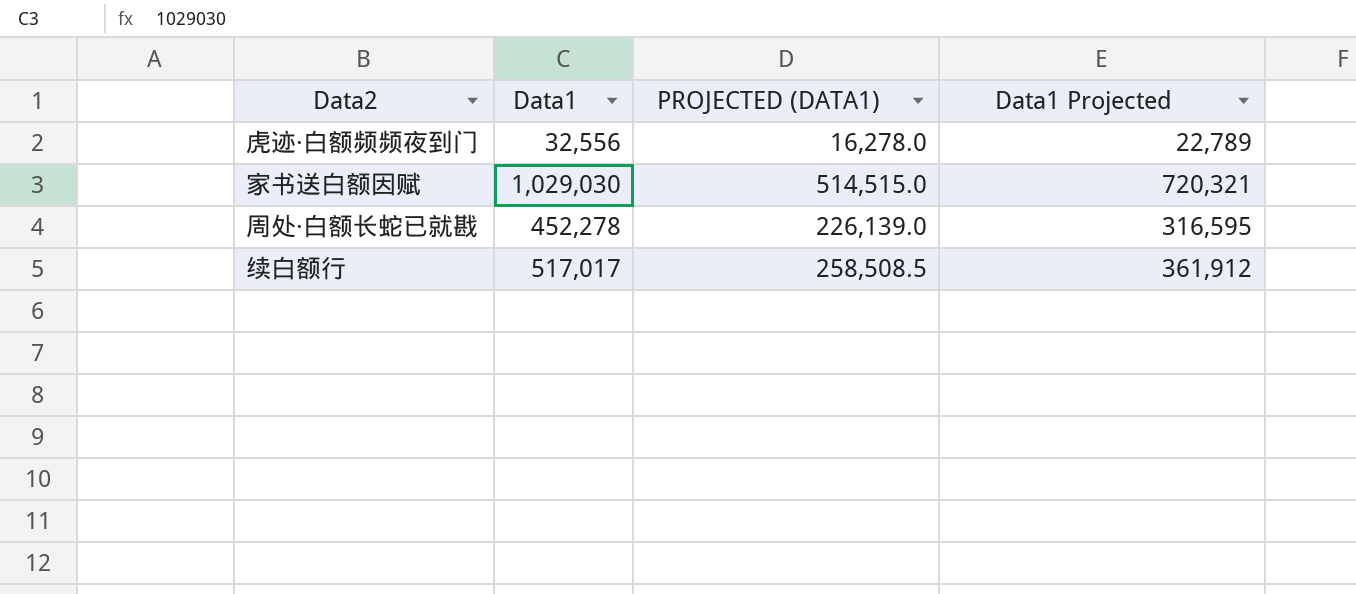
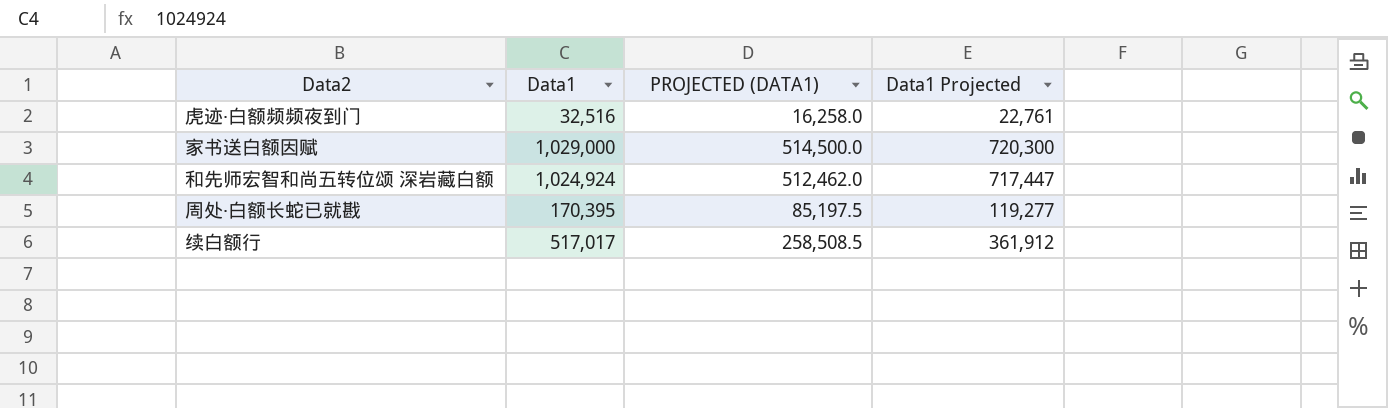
虎迹·白额频频夜到门 | Data1: 32,556 -> 32,516
虎迹·白额频频夜到门 | PROJECTED (DATA1): 16,278.0 -> 16,258.0
虎迹·白额频频夜到门 | Data1 Projected: 22,789 -> 22,761
家书送白额因赋 | Data1: 1,029,030 -> 1,029,000
家书送白额因赋 | PROJECTED (DATA1): 514,515.0 -> 514,500.0
家书送白额因赋 | Data1 Projected: 720,321 -> 720,300
row 和先师宏智和尚五转位颂 深岩藏白额: none -> 1,024,924 | 512,462.0 | 717,447
周处·白额长蛇已就戡 | Data1: 452,278 -> 170,395
周处·白额长蛇已就戡 | PROJECTED (DATA1): 226,139.0 -> 85,197.5
周处·白额长蛇已就戡 | Data1 Projected: 316,595 -> 119,277

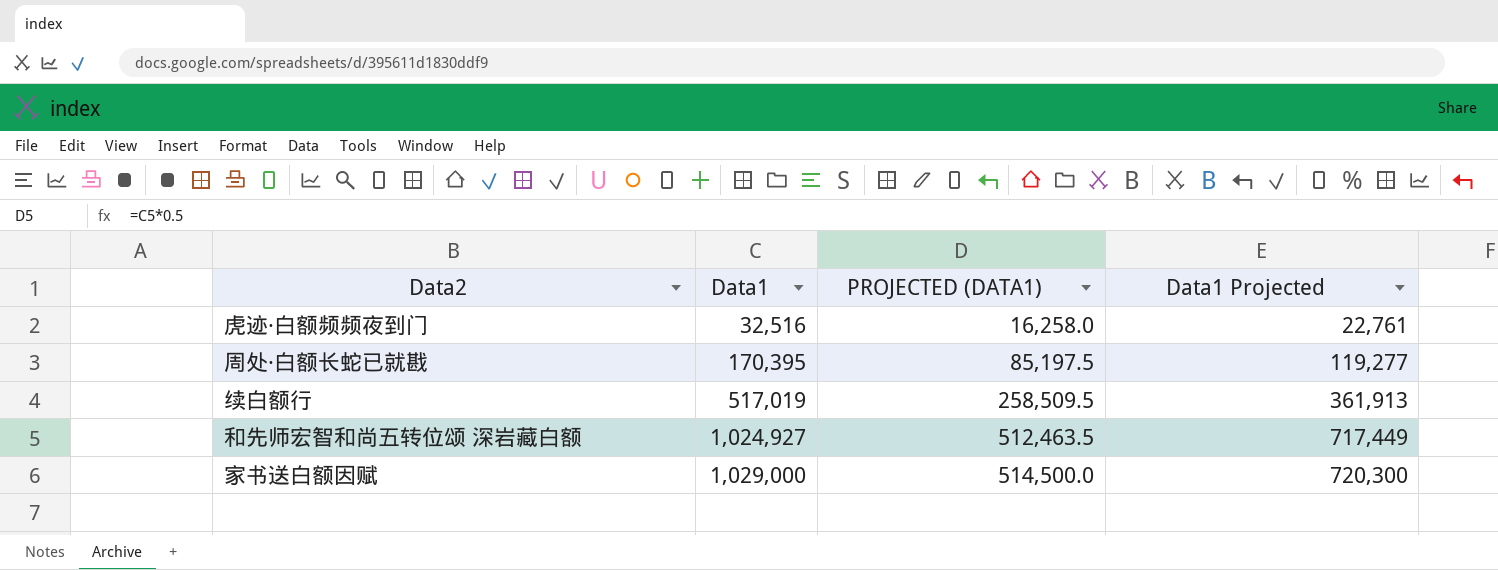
row order: none -> Data1 ascending
续白额行 | Data1: 517,017 -> 517,019
续白额行 | PROJECTED (DATA1): 258,508.5 -> 258,509.5
续白额行 | Data1 Projected: 361,912 -> 361,913
和先师宏智和尚五转位颂 深岩藏白额 | Data1: 1,024,924 -> 1,024,927
和先师宏智和尚五转位颂 深岩藏白额 | PROJECTED (DATA1): 512,462.0 -> 512,463.5
和先师宏智和尚五转位颂 深岩藏白额 | Data1 Projected: 717,447 -> 717,449

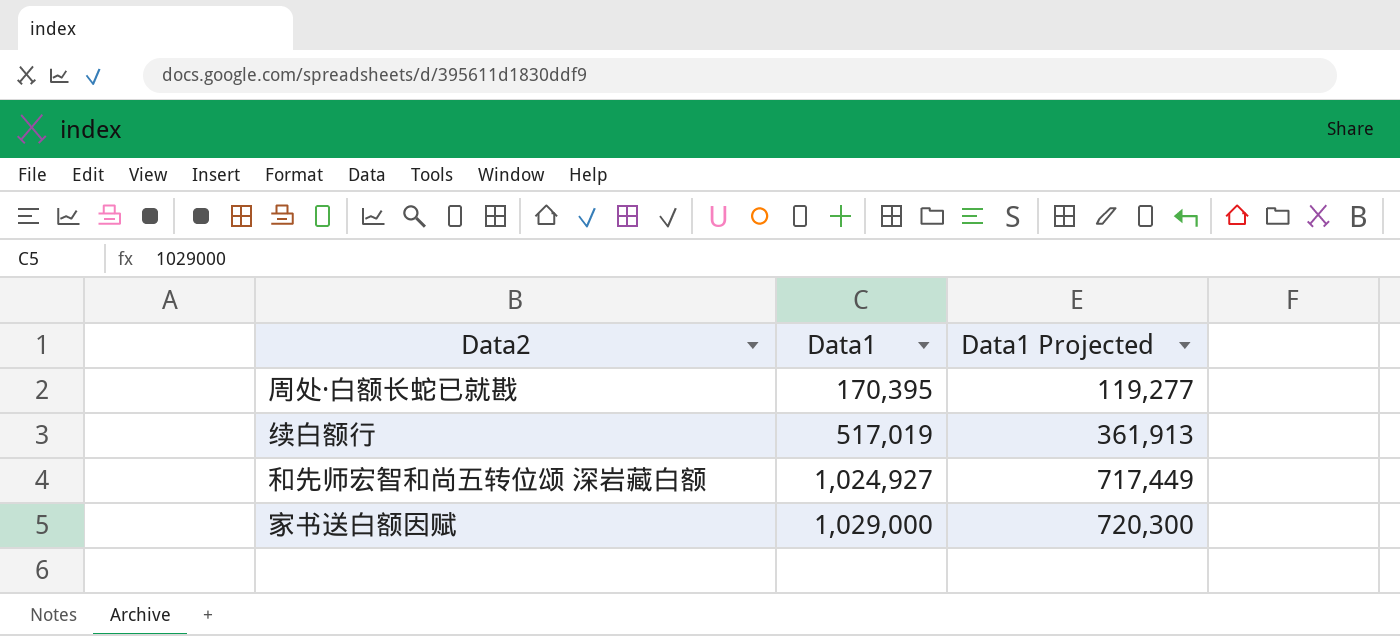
column PROJECTED (DATA1) | formula: [Data1] * 0.5 -> none
row 虎迹·白额频频夜到门: 32,516 | 16,258.0 | 22,761 -> none

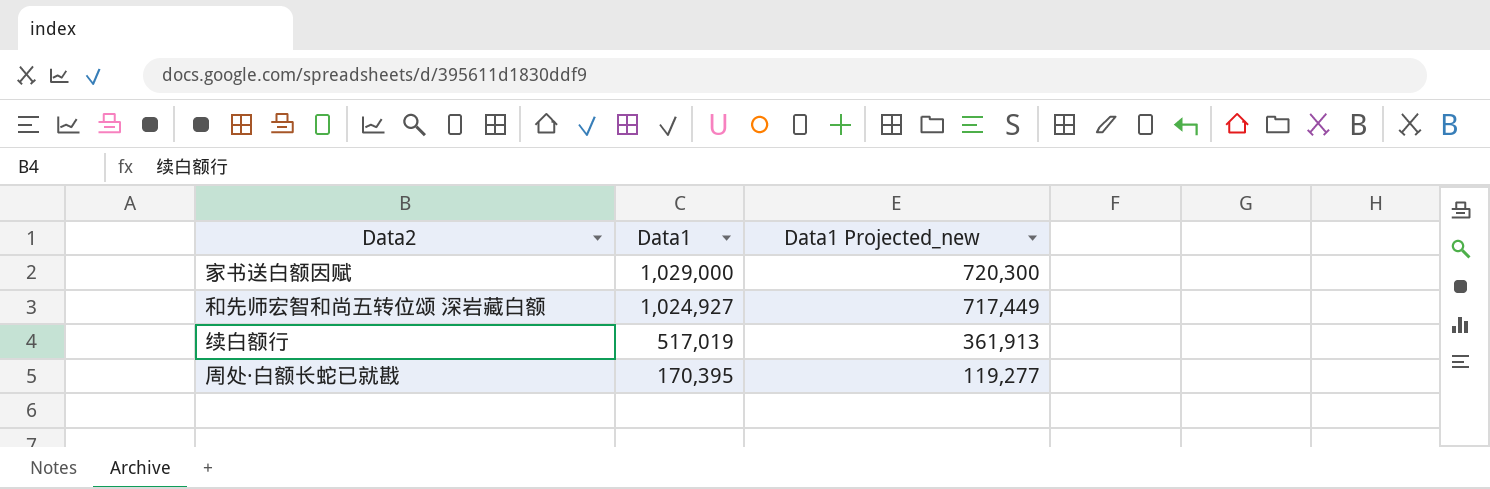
row order: Data1 ascending -> Data1 descending
column name: Data1 Projected -> Data1 Projected_new

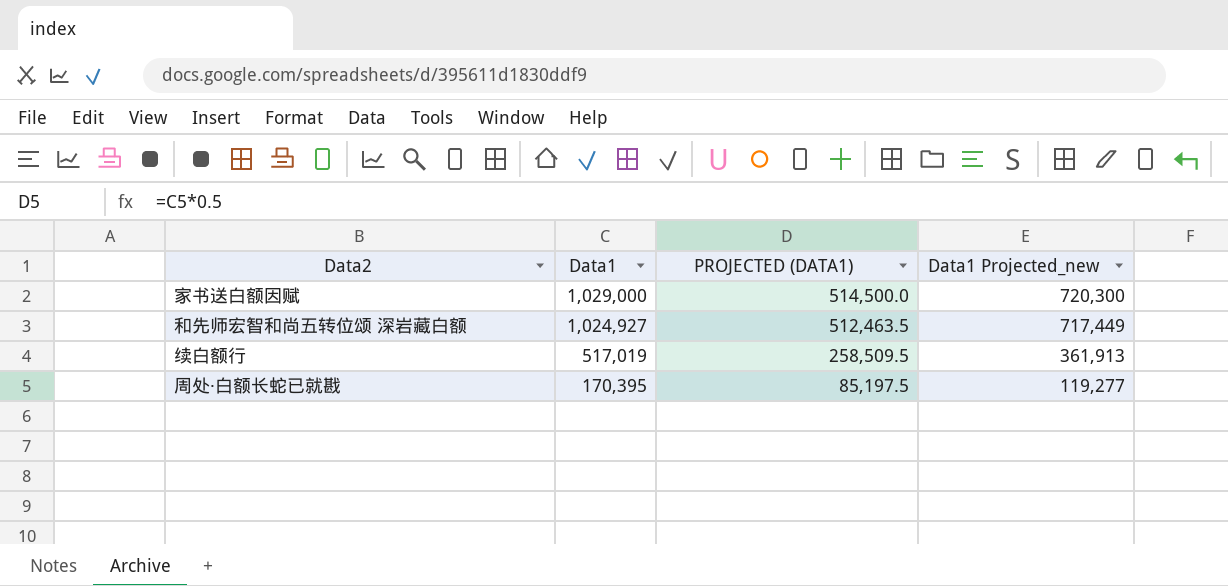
column PROJECTED (DATA1) | formula: none -> [Data1] * 0.5

